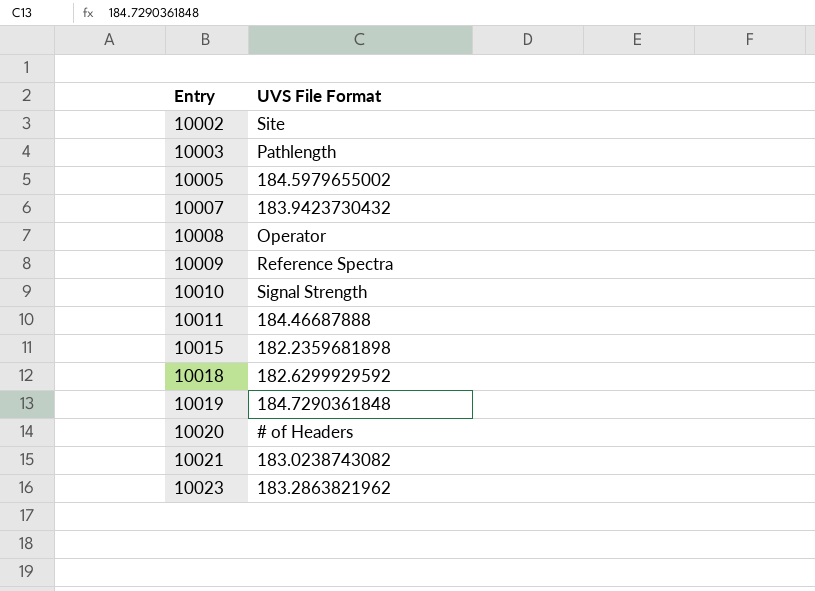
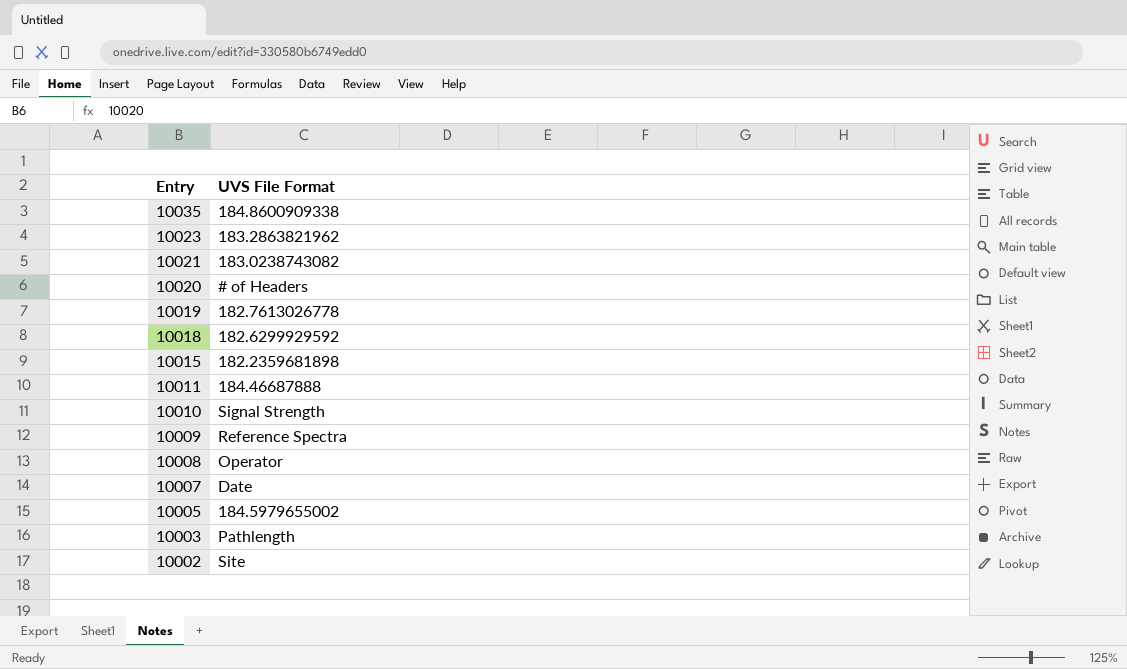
row order: Entry ascending -> Entry descending
row 10035: none -> 184.8600909338
10019 | UVS File Format: 184.7290361848 -> 182.7613026778
10007 | UVS File Format: 183.9423730432 -> Date

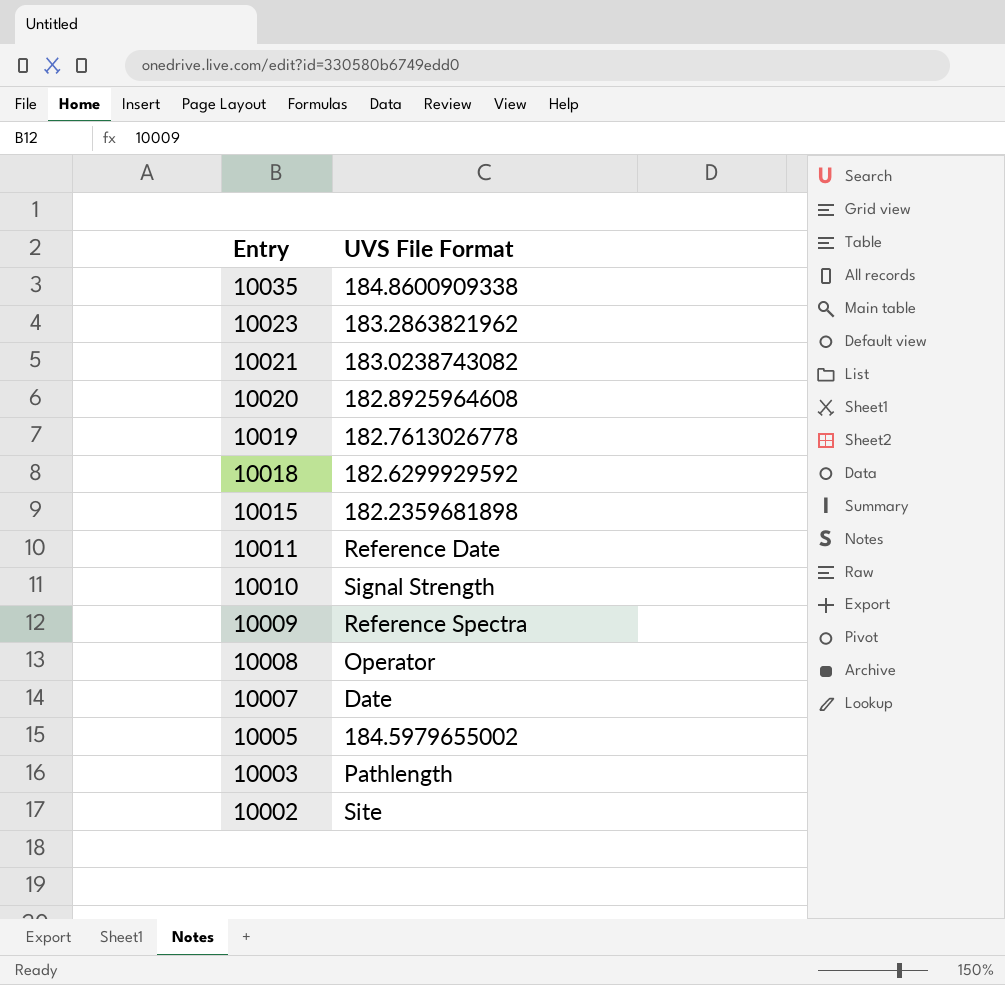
10020 | UVS File Format: # of Headers -> 182.8925964608
10011 | UVS File Format: 184.46687888 -> Reference Date

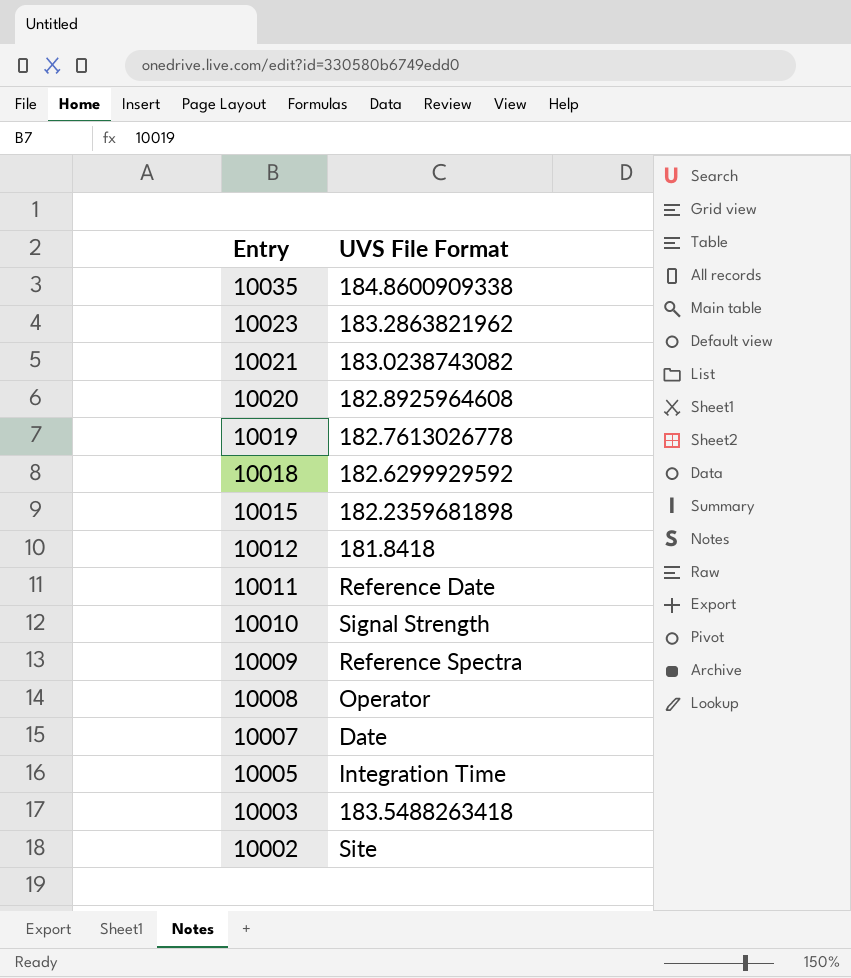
row 10012: none -> 181.8418
10005 | UVS File Format: 184.5979655002 -> Integration Time
10003 | UVS File Format: Pathlength -> 183.5488263418

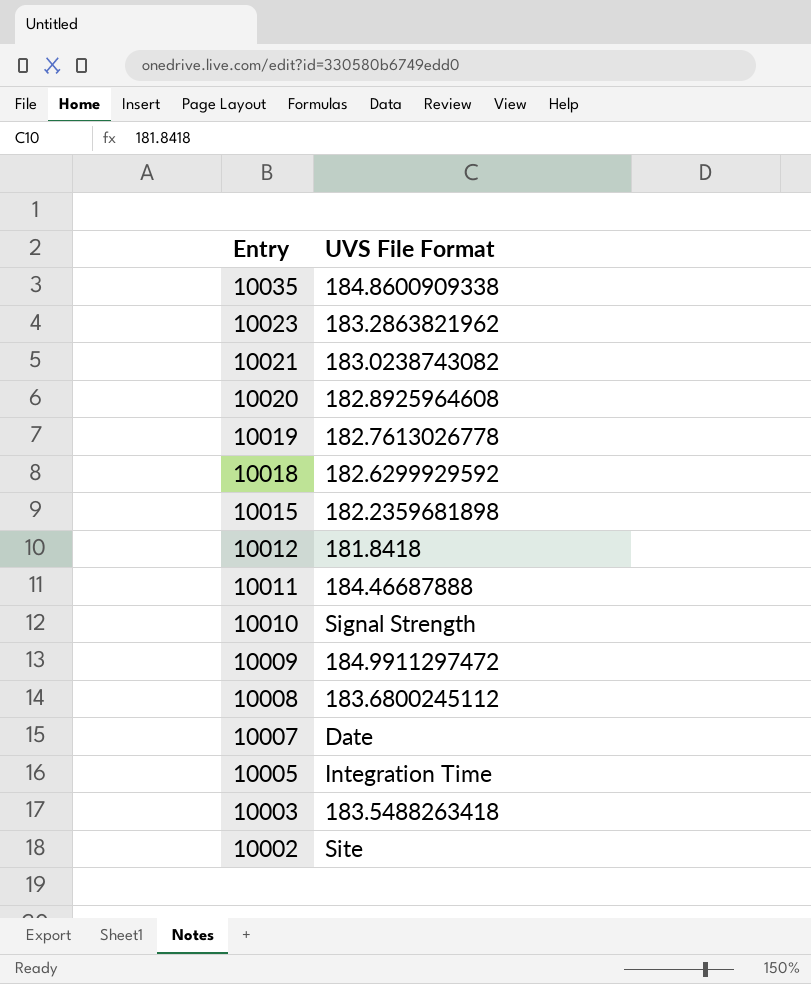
10011 | UVS File Format: Reference Date -> 184.46687888
10009 | UVS File Format: Reference Spectra -> 184.9911297472
10008 | UVS File Format: Operator -> 183.6800245112

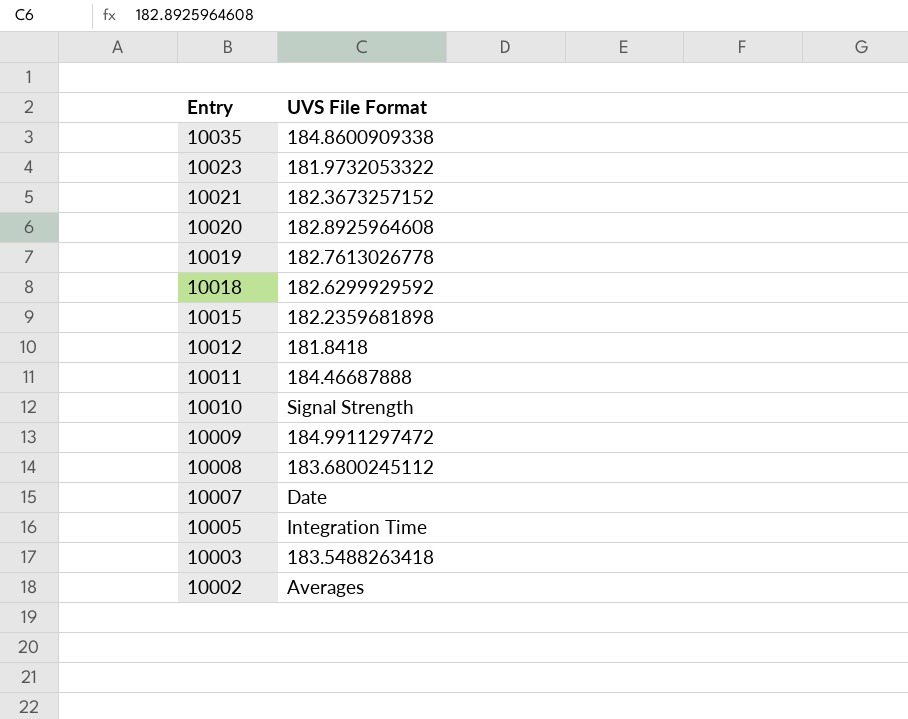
10023 | UVS File Format: 183.2863821962 -> 181.9732053322
10021 | UVS File Format: 183.0238743082 -> 182.3673257152
10002 | UVS File Format: Site -> Averages

